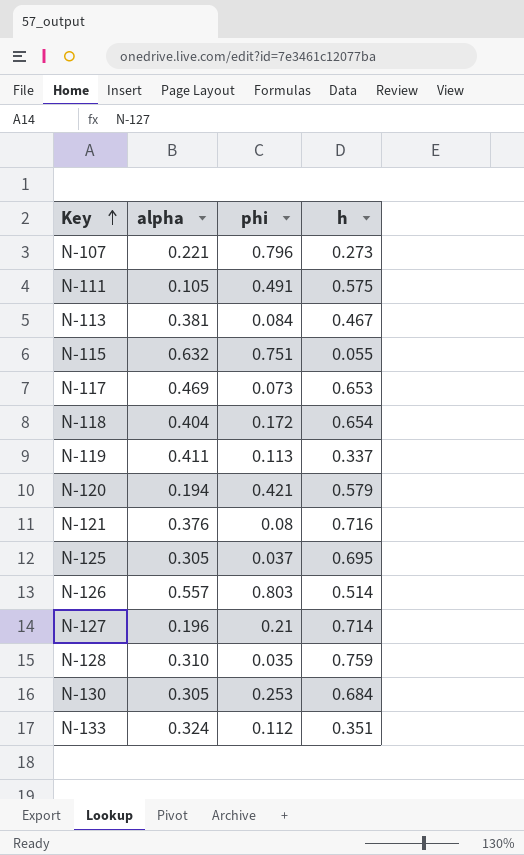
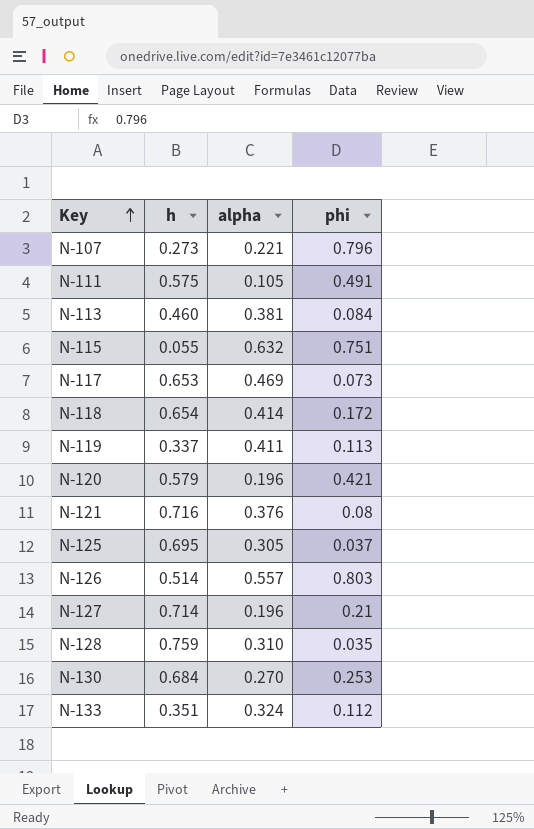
column h | position: 4 -> 2
N-113 | h: 0.467 -> 0.460
N-118 | alpha: 0.404 -> 0.414
N-120 | alpha: 0.194 -> 0.196
N-130 | alpha: 0.305 -> 0.270

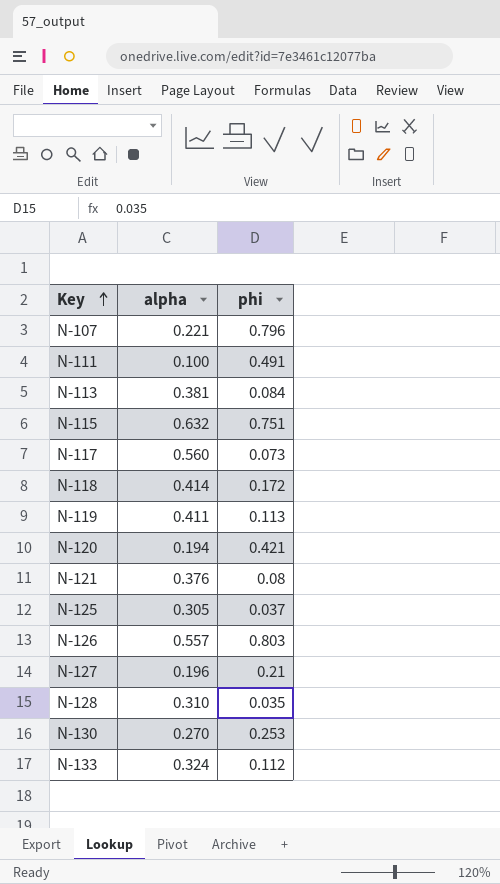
column h | position: 2 -> none
N-111 | alpha: 0.105 -> 0.100
N-117 | alpha: 0.469 -> 0.560
N-120 | alpha: 0.196 -> 0.194

